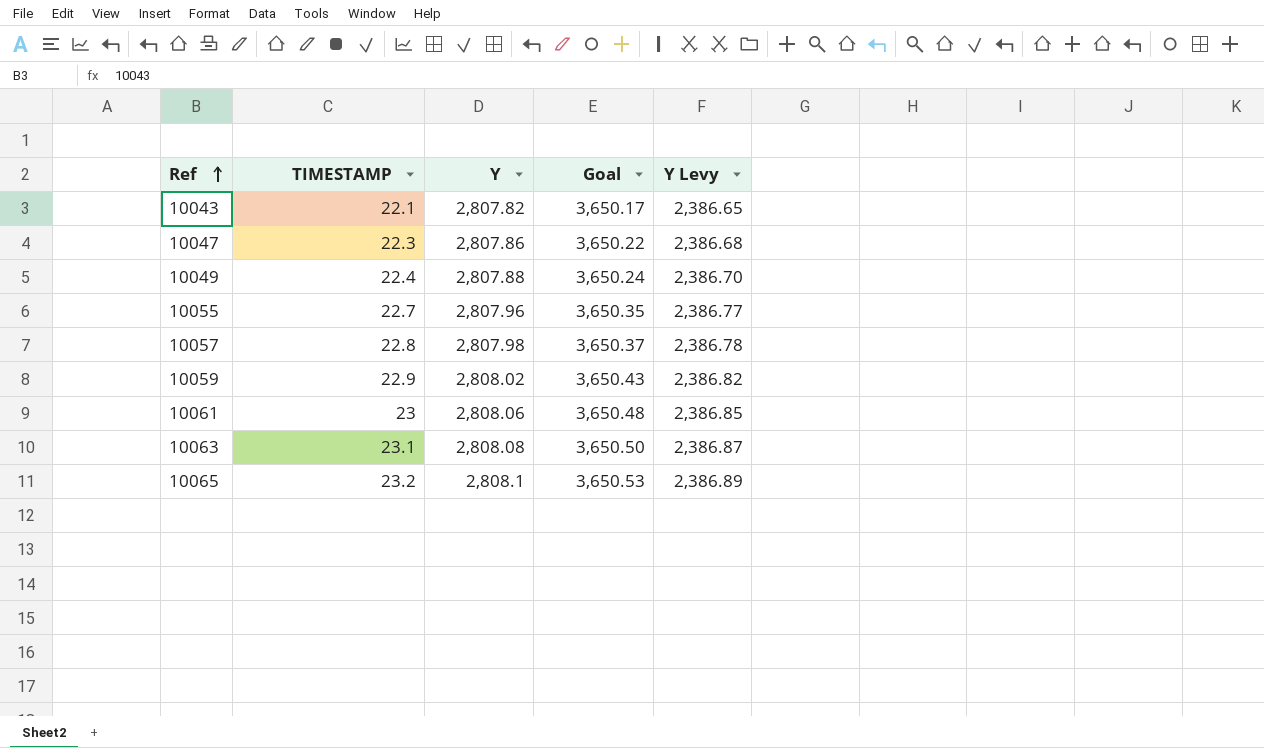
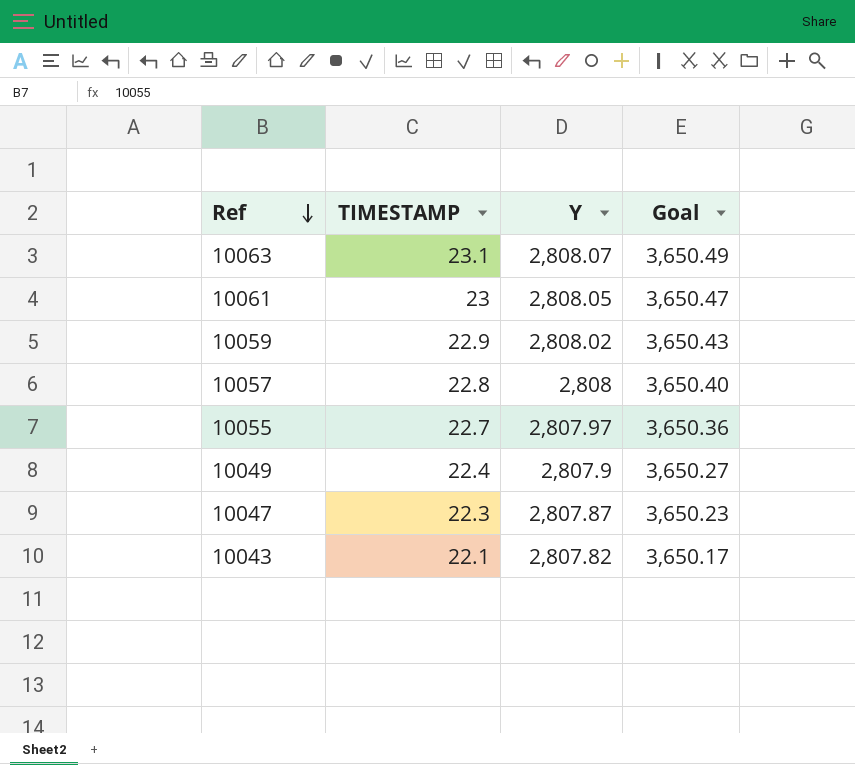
row order: Ref ascending -> Ref descending
column Y Levy | formula: [Y] * 0.85 -> none
row 10065: 23.2 | 2,808.1 | 3,650.53 | 2,386.89 -> none
10063 | Y: 2,808.08 -> 2,808.07
10063 | Goal: 3,650.50 -> 3,650.49
10061 | Y: 2,808.06 -> 2,808.05
10061 | Goal: 3,650.48 -> 3,650.47
10057 | Y: 2,807.98 -> 2,808
10057 | Goal: 3,650.37 -> 3,650.40
10055 | Y: 2,807.96 -> 2,807.97
10055 | Goal: 3,650.35 -> 3,650.36
10049 | Y: 2,807.88 -> 2,807.9
10049 | Goal: 3,650.24 -> 3,650.27
10047 | Y: 2,807.86 -> 2,807.87
10047 | Goal: 3,650.22 -> 3,650.23

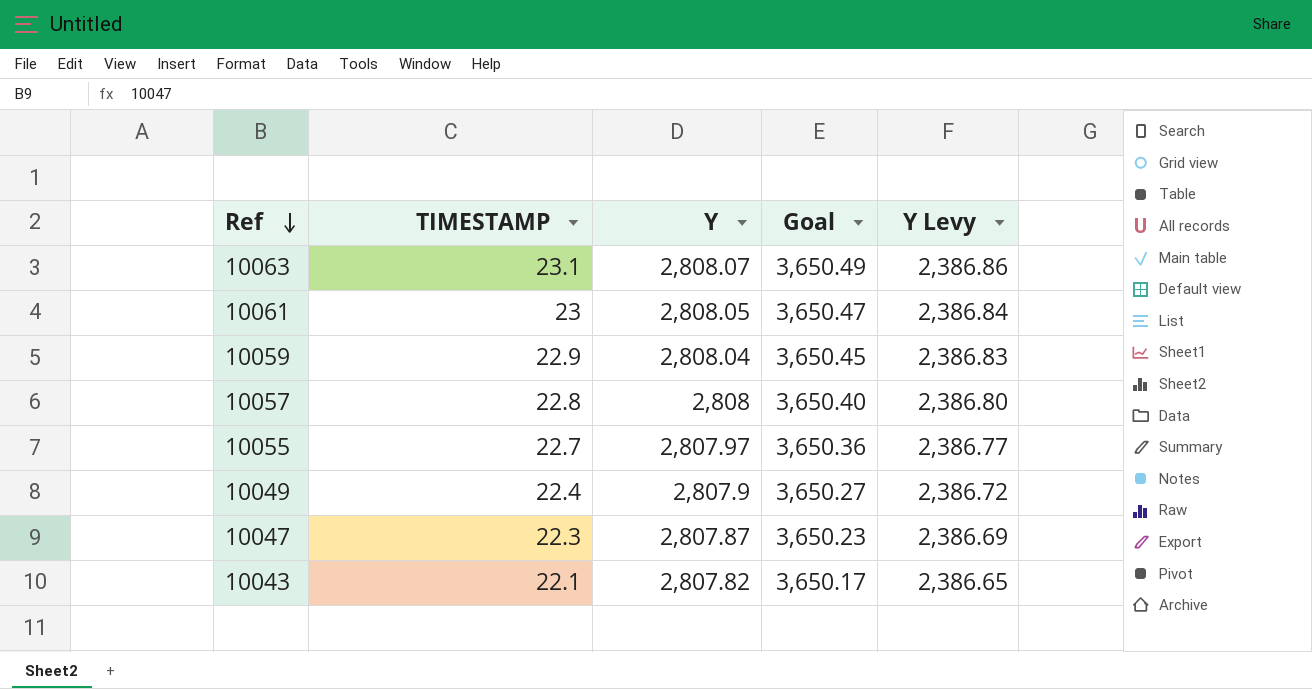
column Y Levy | formula: none -> [Y] * 0.85
10059 | Y: 2,808.02 -> 2,808.04
10059 | Goal: 3,650.43 -> 3,650.45

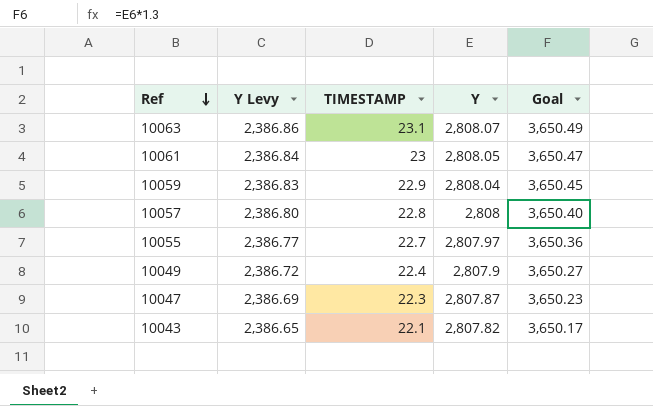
column Y Levy | position: 5 -> 2

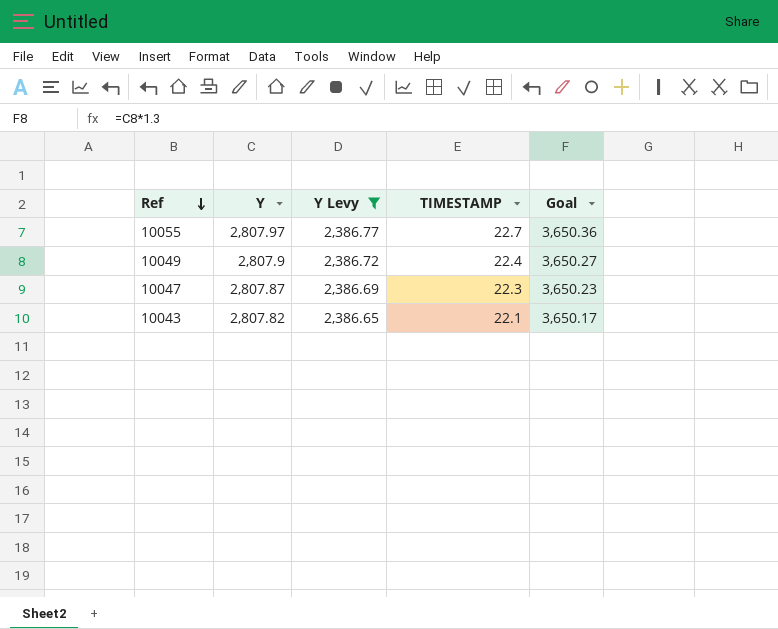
filter: none -> Y Levy <= 2,386.77
column Y | position: 4 -> 2

